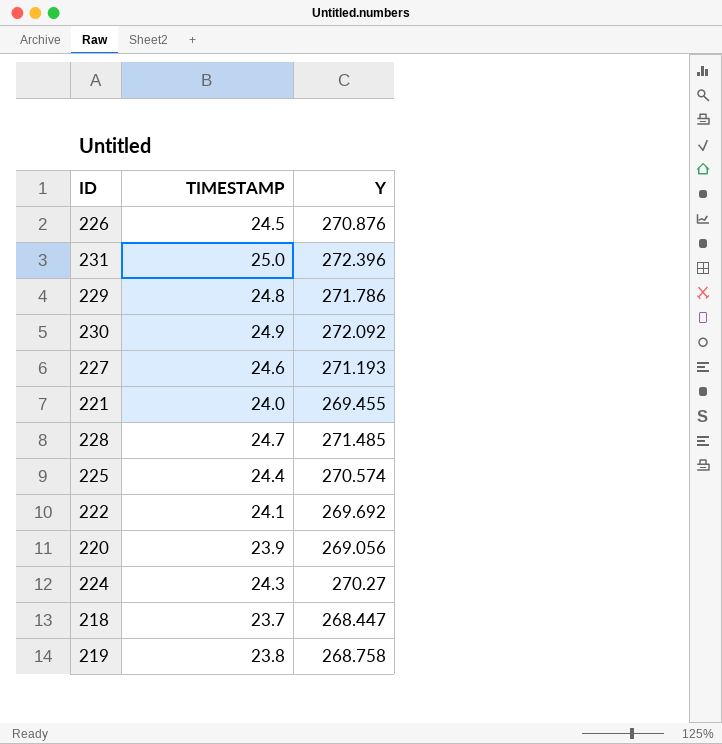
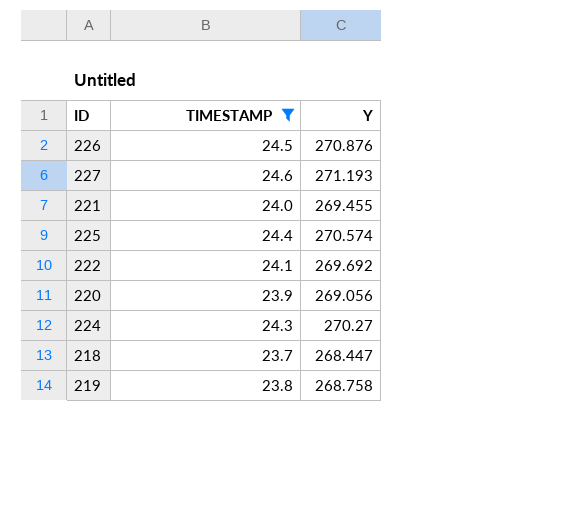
filter: none -> TIMESTAMP <= 24.6

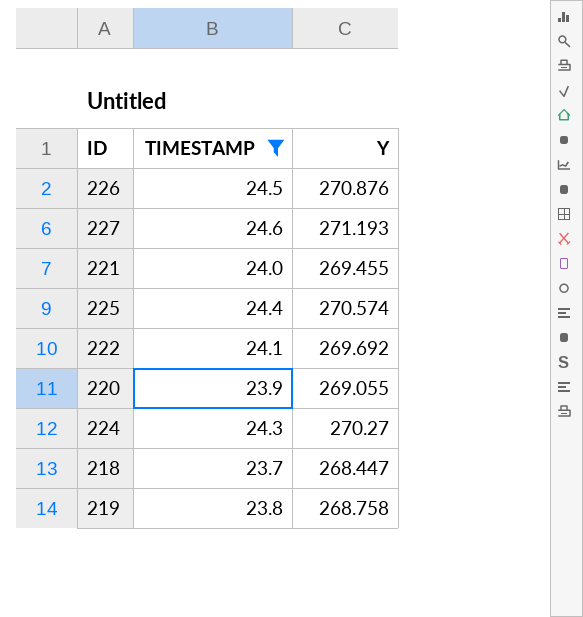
220 | Y: 269.056 -> 269.055

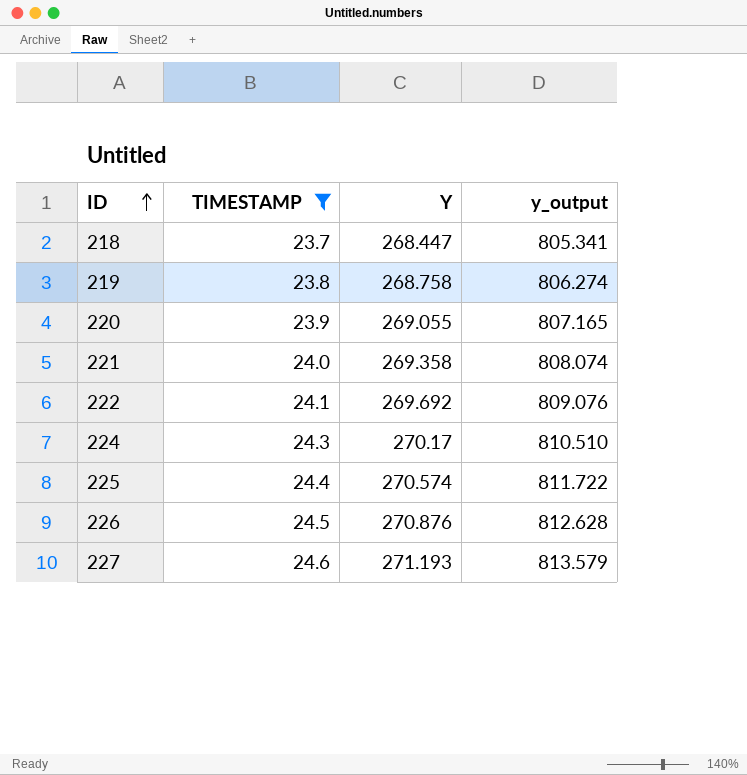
row order: none -> ID ascending
column y_output | formula: none -> [Y] * 3
221 | Y: 269.455 -> 269.358
224 | Y: 270.27 -> 270.17

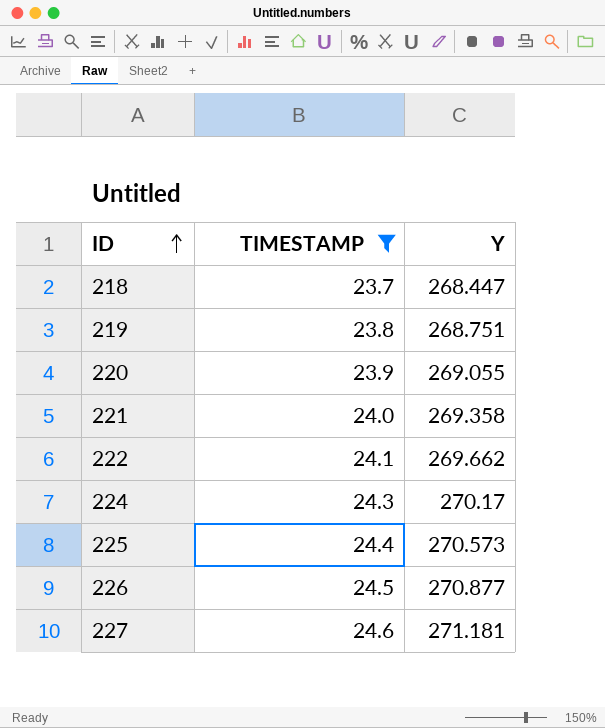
column y_output | formula: [Y] * 3 -> none
219 | Y: 268.758 -> 268.751
222 | Y: 269.692 -> 269.662
225 | Y: 270.574 -> 270.573
226 | Y: 270.876 -> 270.877
227 | Y: 271.193 -> 271.181

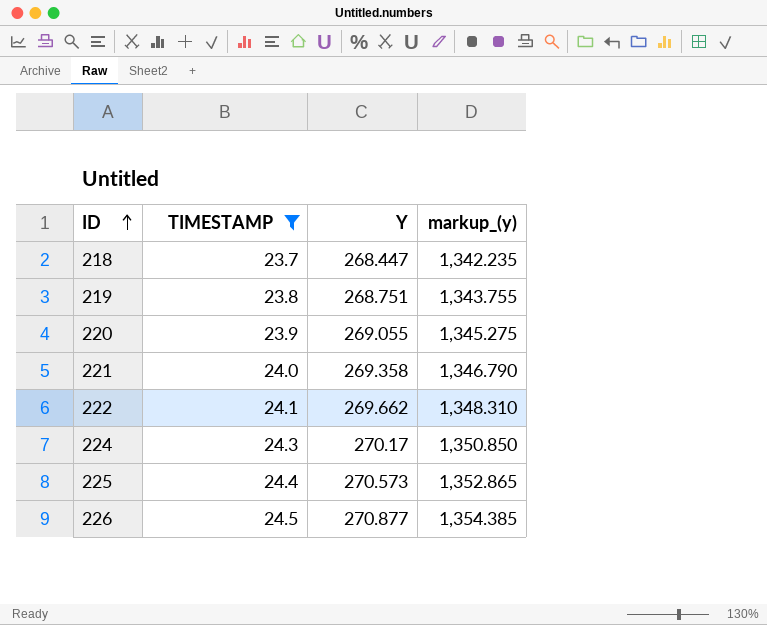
column markup_(y) | formula: none -> [Y] * 5
row 227: 24.6 | 271.181 -> none

